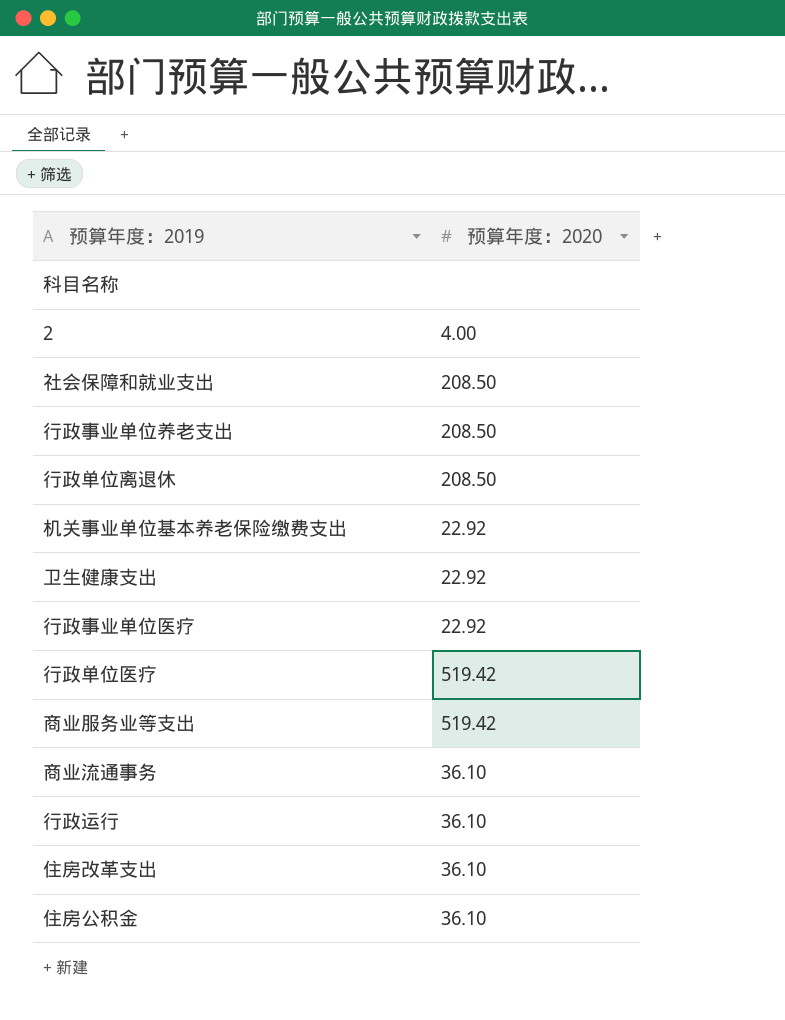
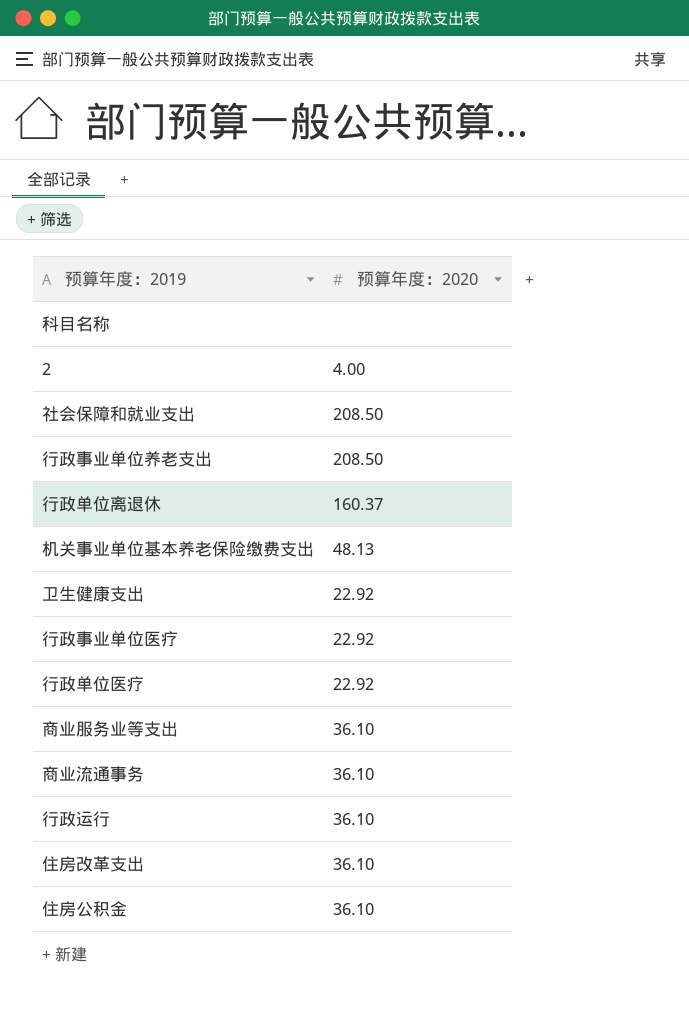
行政单位离退休 | 预算年度：2020: 208.50 -> 160.37
机关事业单位基本养老保险缴费支出 | 预算年度：2020: 22.92 -> 48.13
行政单位医疗 | 预算年度：2020: 519.42 -> 22.92
商业服务业等支出 | 预算年度：2020: 519.42 -> 36.10

